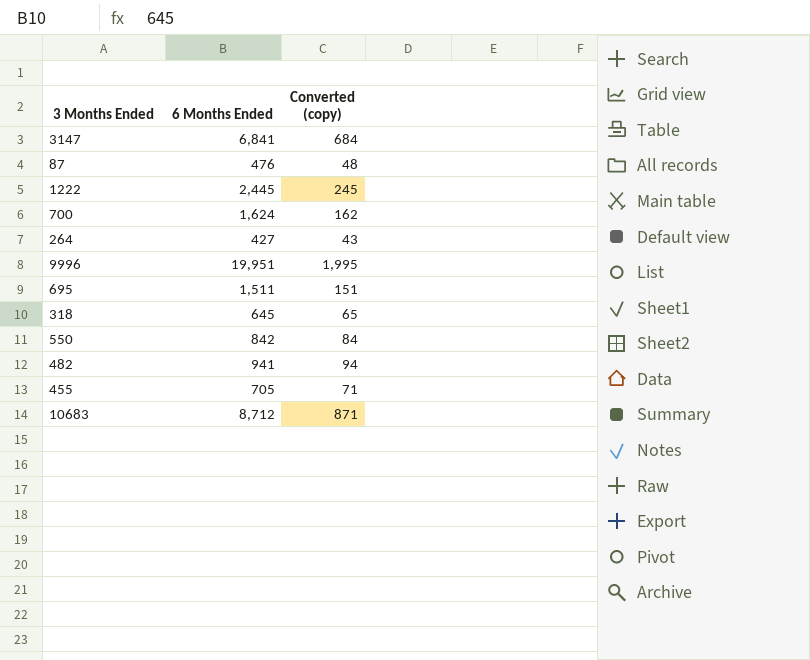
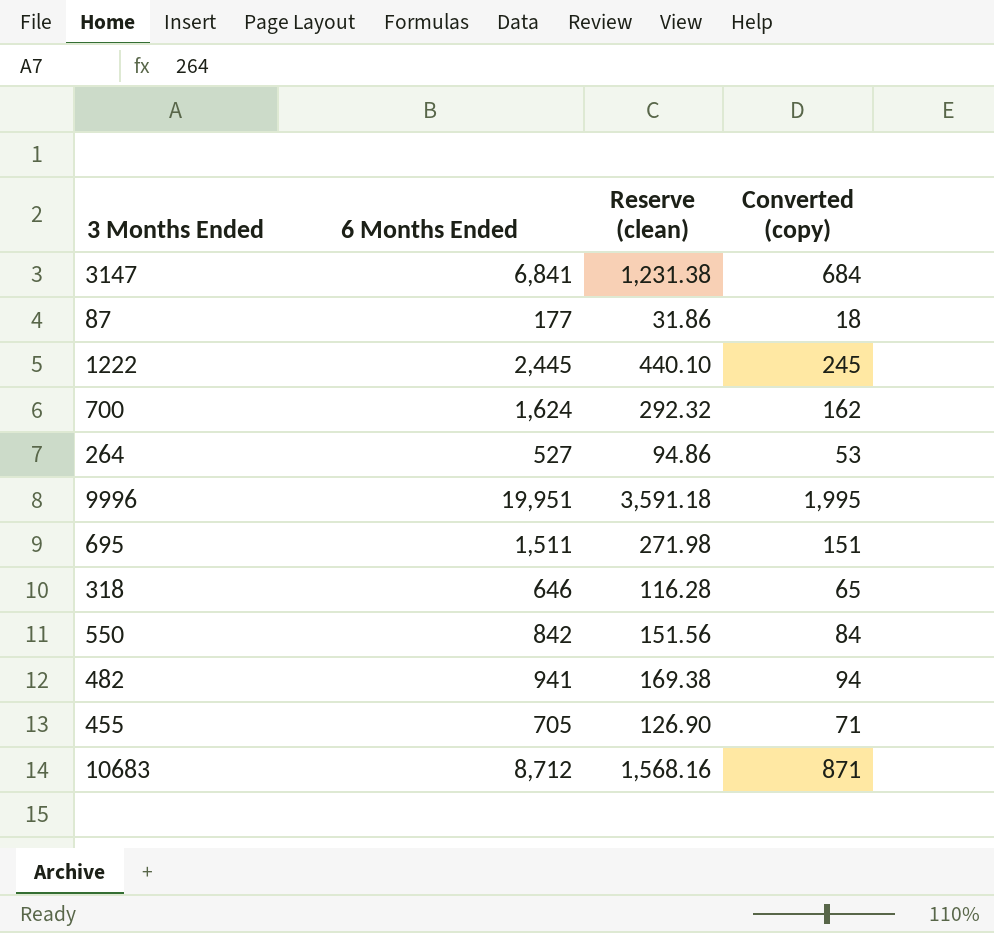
column Reserve (clean) | formula: none -> [6 Months Ended] * 0.18
87 | 6 Months Ended: 476 -> 177
87 | Converted (copy): 48 -> 18
264 | 6 Months Ended: 427 -> 527
264 | Converted (copy): 43 -> 53
318 | 6 Months Ended: 645 -> 646

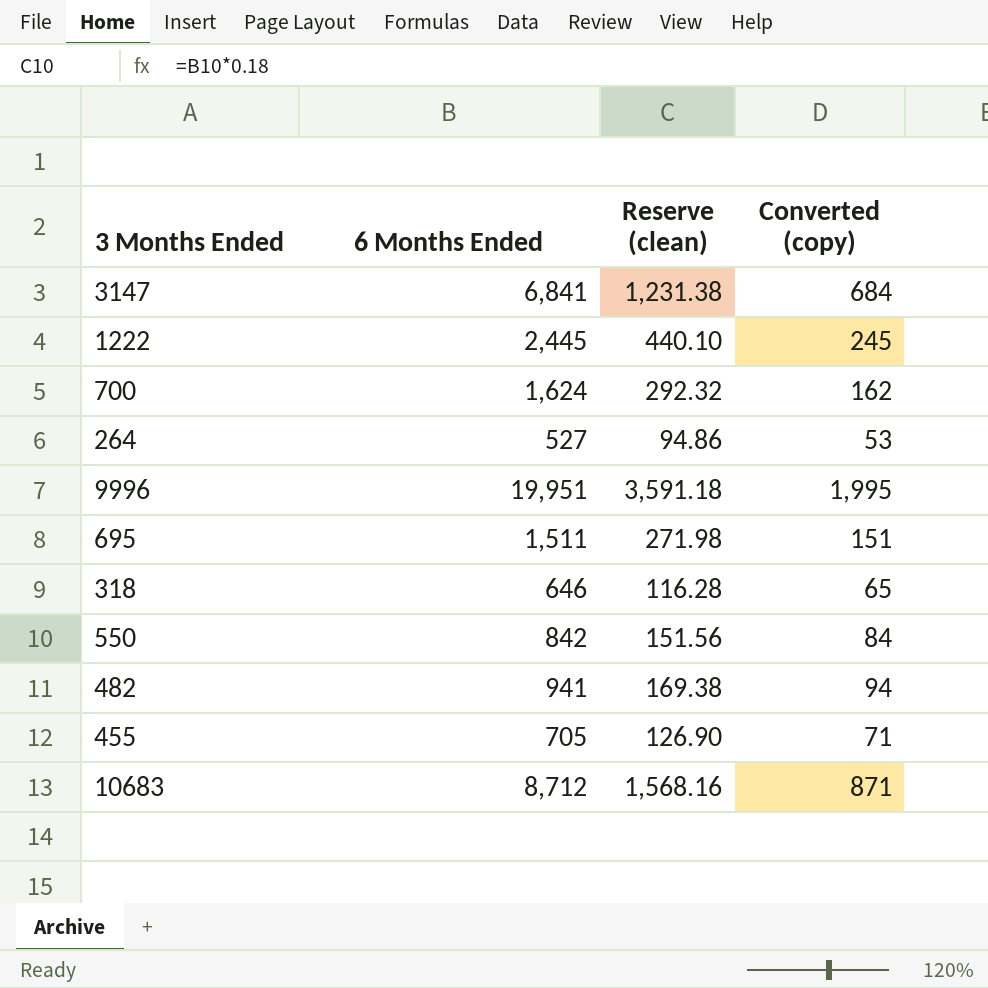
row 87: 177 | 31.86 | 18 -> none

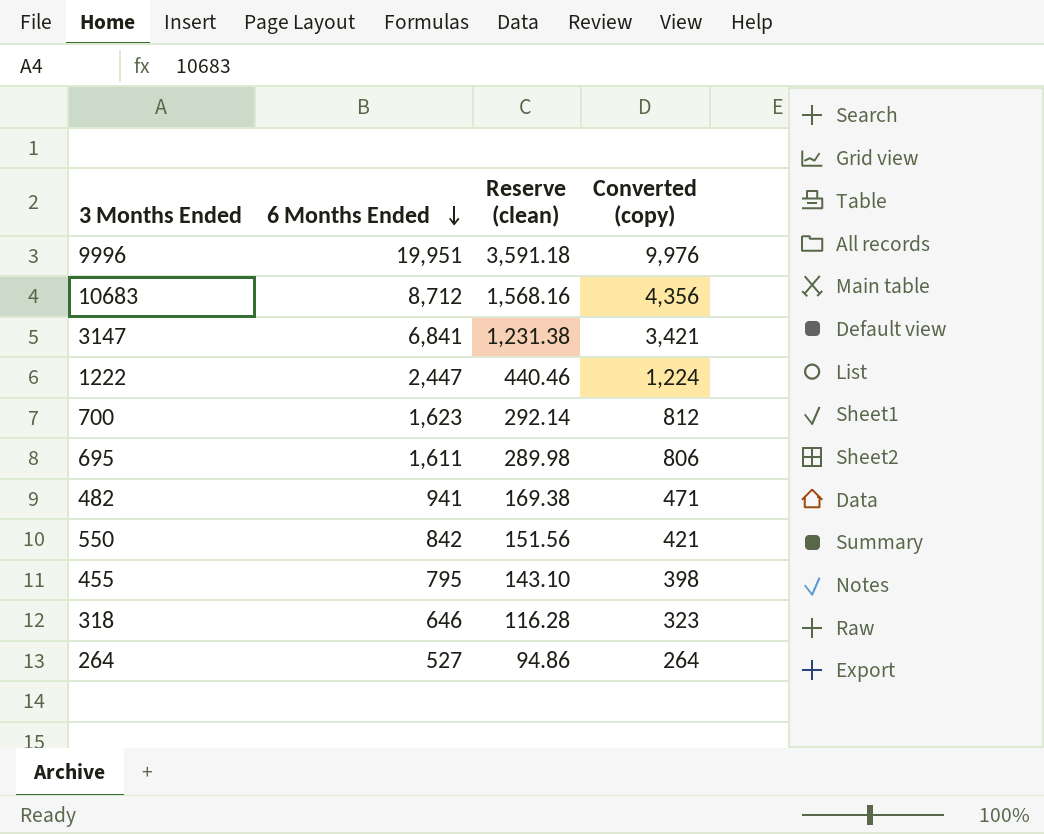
row order: none -> 6 Months Ended descending
column Converted (copy) | formula: [6 Months Ended] * 0.1 -> [6 Months Ended] * 0.5
1222 | 6 Months Ended: 2,445 -> 2,447
1222 | Reserve (clean): 440.10 -> 440.46
700 | 6 Months Ended: 1,624 -> 1,623
700 | Reserve (clean): 292.32 -> 292.14
695 | 6 Months Ended: 1,511 -> 1,611
695 | Reserve (clean): 271.98 -> 289.98
455 | 6 Months Ended: 705 -> 795
455 | Reserve (clean): 126.90 -> 143.10

